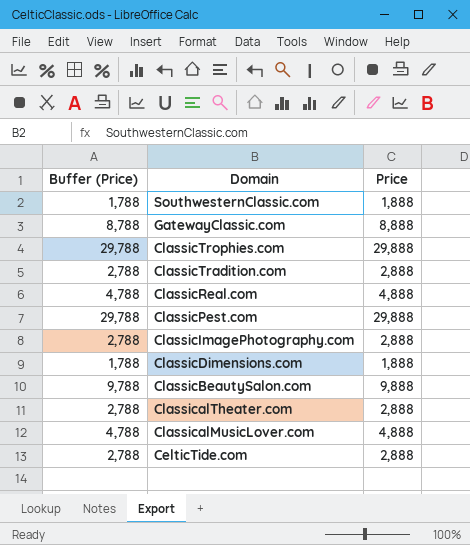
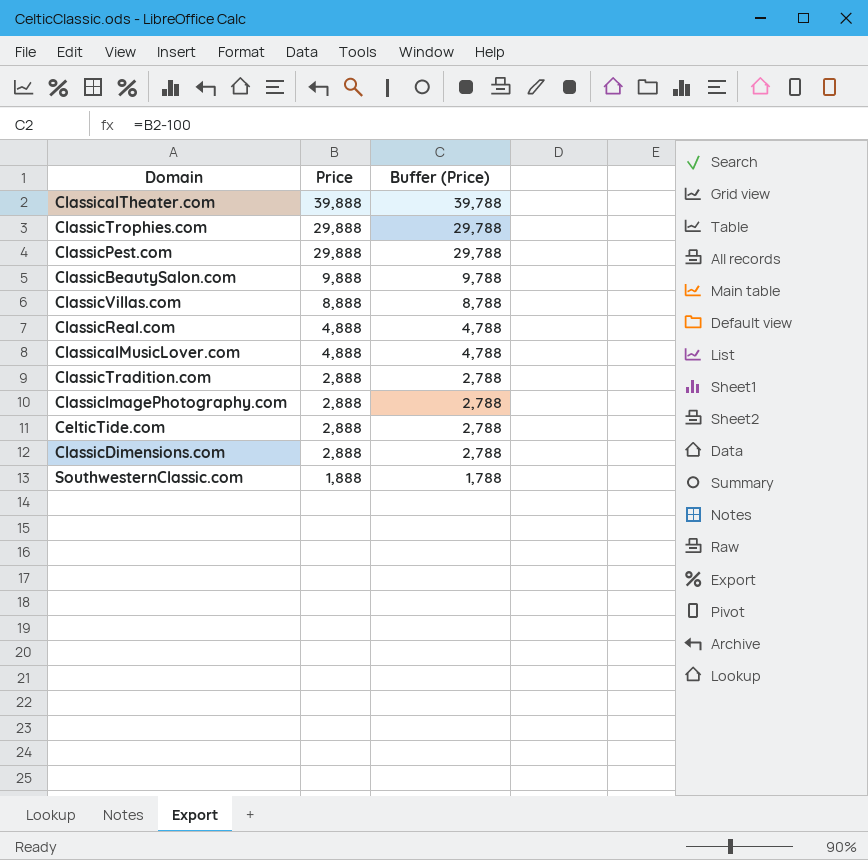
row order: Domain descending -> Price descending
column Buffer (Price) | position: 1 -> 3
row GatewayClassic.com: 8,788 | 8,888 -> none
ClassicalTheater.com | Price: 2,888 -> 39,888
ClassicalTheater.com | Buffer (Price): 2,788 -> 39,788
row ClassicVillas.com: none -> 8,888 | 8,788
ClassicDimensions.com | Price: 1,888 -> 2,888
ClassicDimensions.com | Buffer (Price): 1,788 -> 2,788

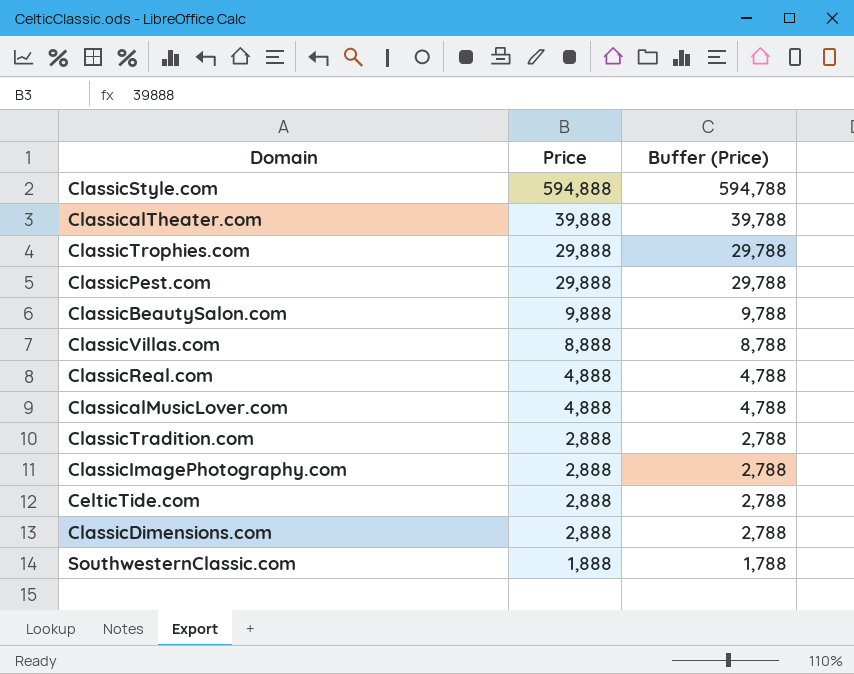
row ClassicStyle.com: none -> 594,888 | 594,788

